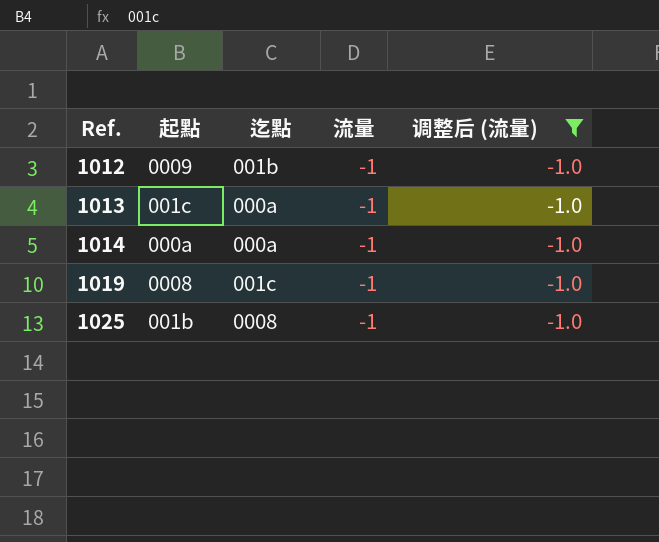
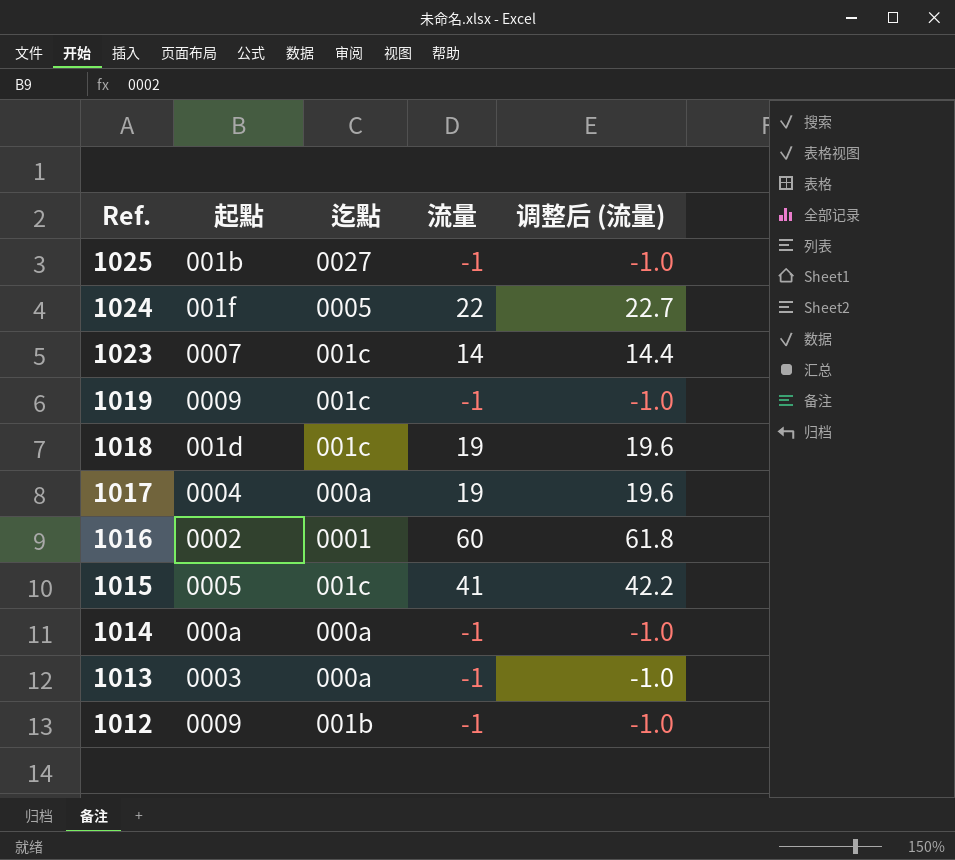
filter: 调整后 (流量) = -1.0 -> none
row order: Ref. ascending -> Ref. descending
1025 | 迄點: 0008 -> 0027
1019 | 起點: 0008 -> 0009
1013 | 起點: 001c -> 0003

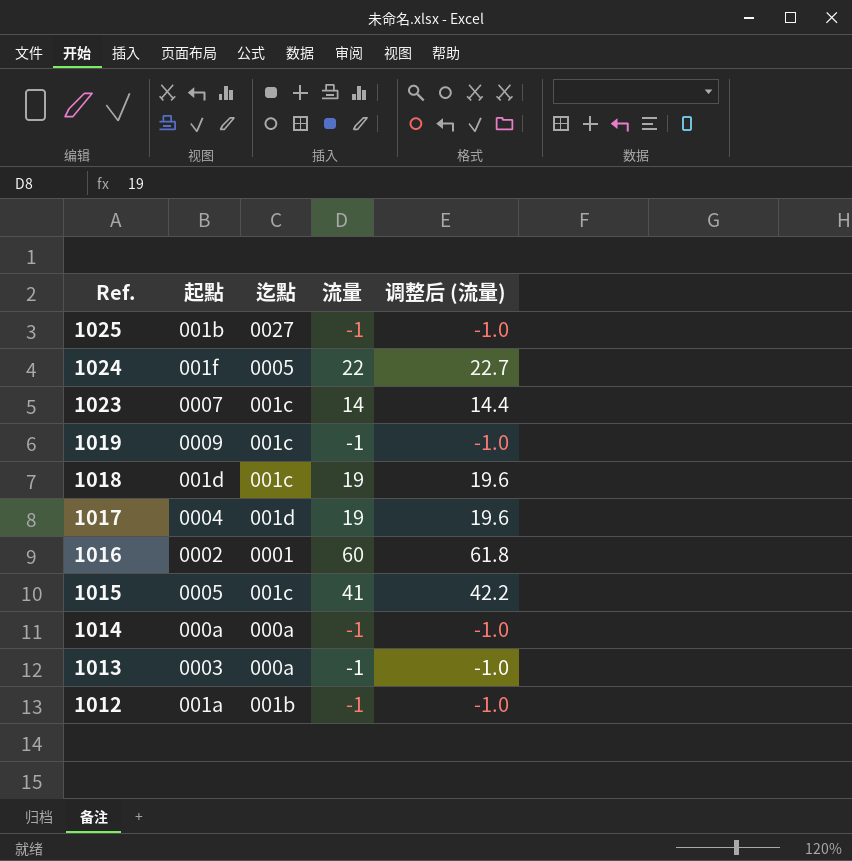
1017 | 迄點: 000a -> 001d
1012 | 起點: 0009 -> 001a

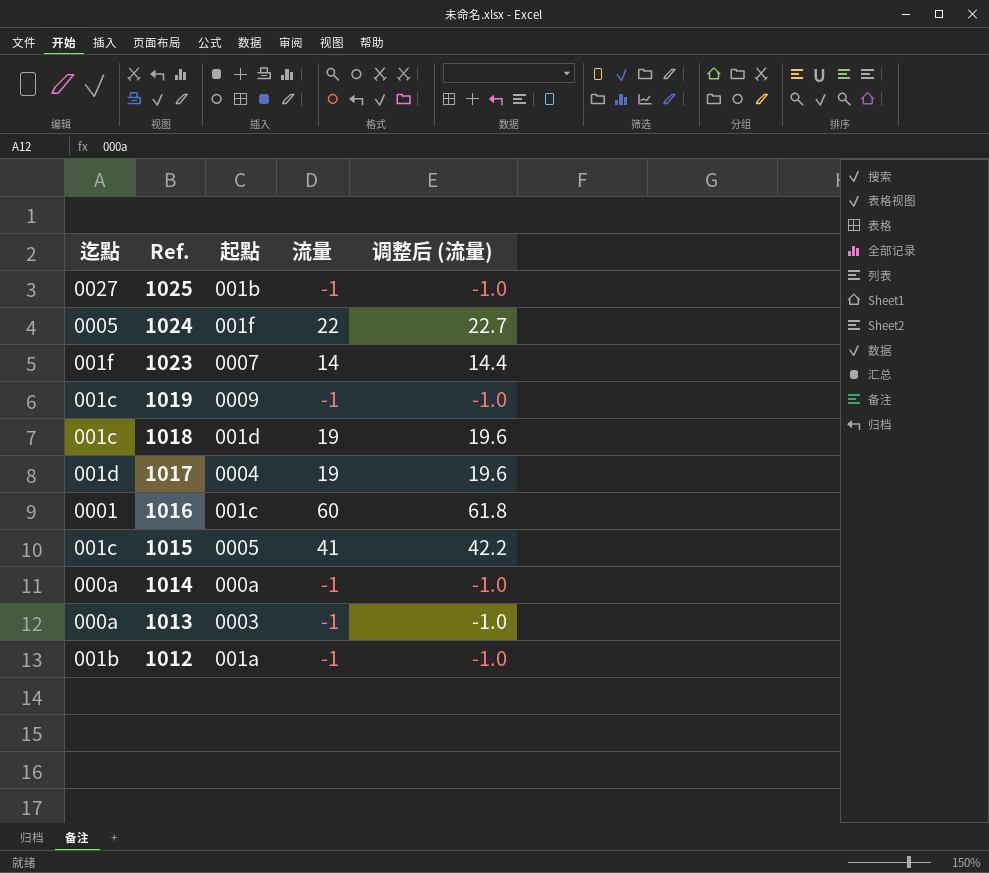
column 迄點 | position: 3 -> 1
1023 | 迄點: 001c -> 001f
1016 | 起點: 0002 -> 001c

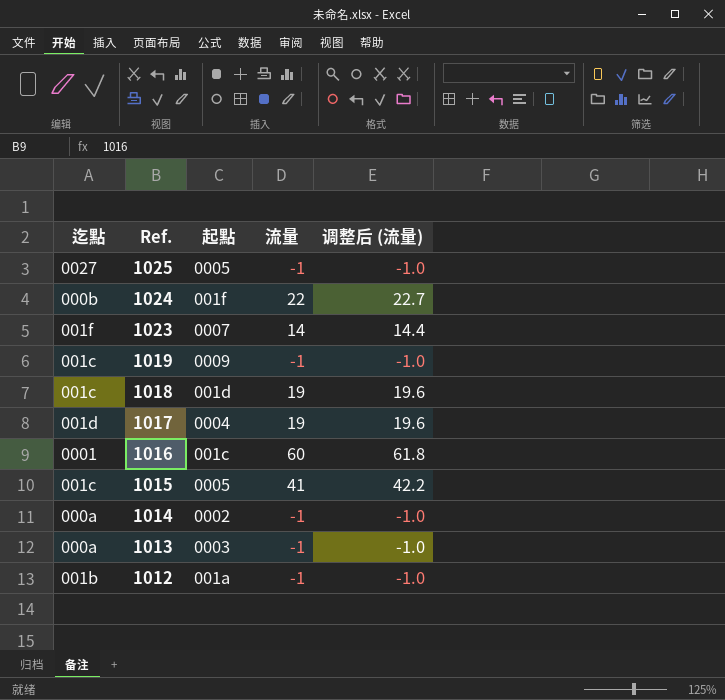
1025 | 起點: 001b -> 0005
1024 | 迄點: 0005 -> 000b
1014 | 起點: 000a -> 0002

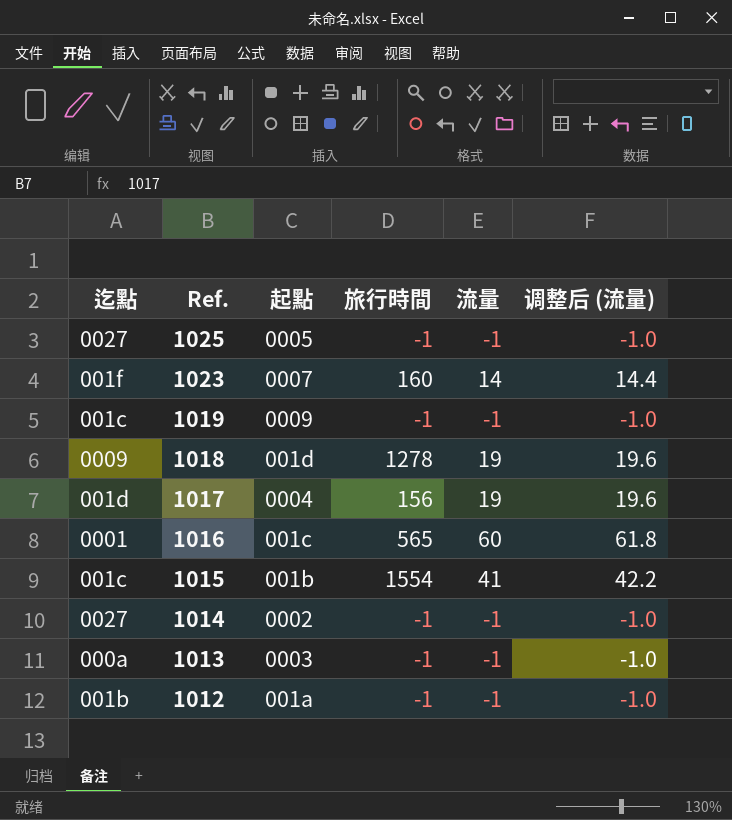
column 旅行時間 | position: none -> 4
row 1024: 000b | 001f | 22 | 22.7 -> none
1018 | 迄點: 001c -> 0009
1015 | 起點: 0005 -> 001b
1014 | 迄點: 000a -> 0027

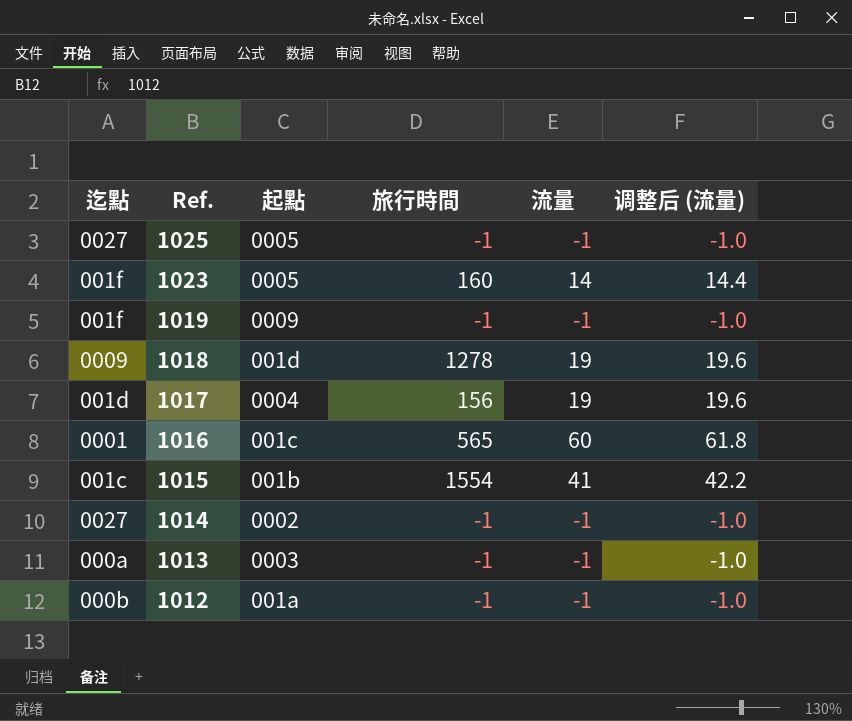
1023 | 起點: 0007 -> 0005
1019 | 迄點: 001c -> 001f
1012 | 迄點: 001b -> 000b

